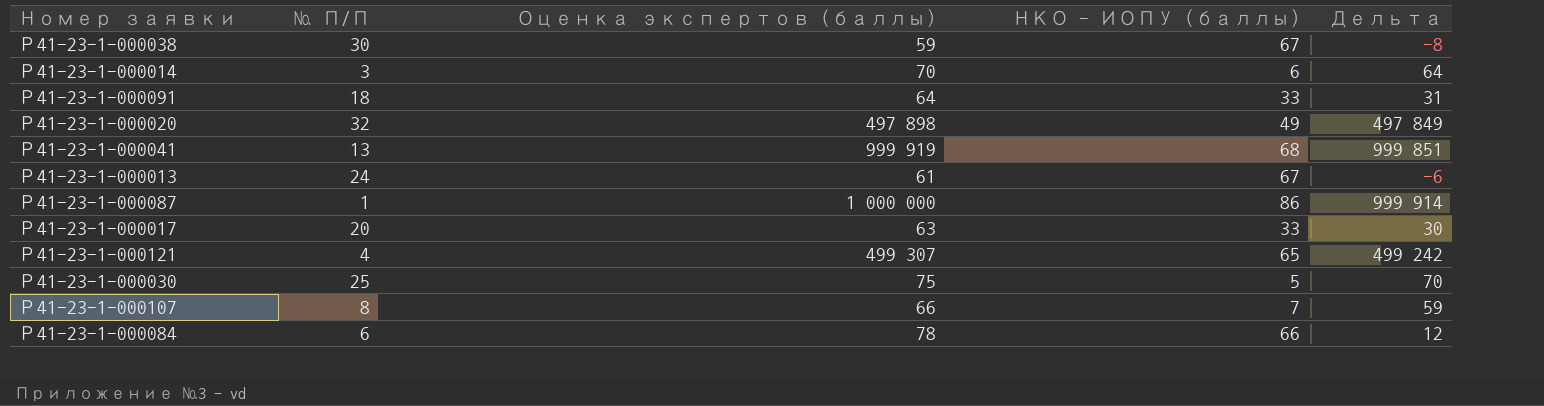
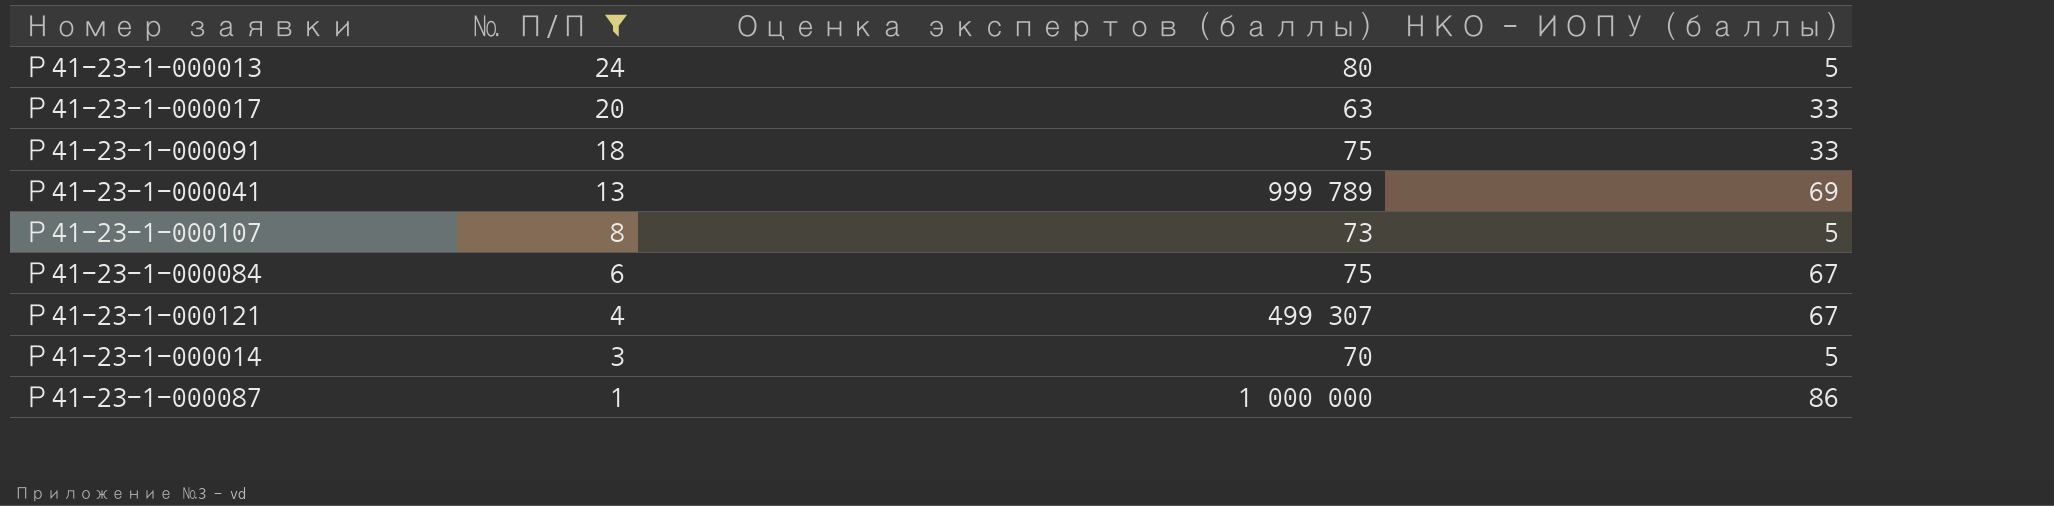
filter: none -> № П/П <= 24
row order: none -> № П/П descending
column Дельта | formula: [Оценка экспертов (баллы)] - [НКО - ИОПУ (баллы)] -> none
Р41-23-1-000013 | Оценка экспертов (баллы): 61 -> 80
Р41-23-1-000013 | НКО - ИОПУ (баллы): 67 -> 5
Р41-23-1-000091 | Оценка экспертов (баллы): 64 -> 75
Р41-23-1-000041 | Оценка экспертов (баллы): 999 919 -> 999 789
Р41-23-1-000041 | НКО - ИОПУ (баллы): 68 -> 69
Р41-23-1-000107 | Оценка экспертов (баллы): 66 -> 73
Р41-23-1-000107 | НКО - ИОПУ (баллы): 7 -> 5
Р41-23-1-000084 | Оценка экспертов (баллы): 78 -> 75
Р41-23-1-000084 | НКО - ИОПУ (баллы): 66 -> 67
Р41-23-1-000121 | НКО - ИОПУ (баллы): 65 -> 67
Р41-23-1-000014 | НКО - ИОПУ (баллы): 6 -> 5

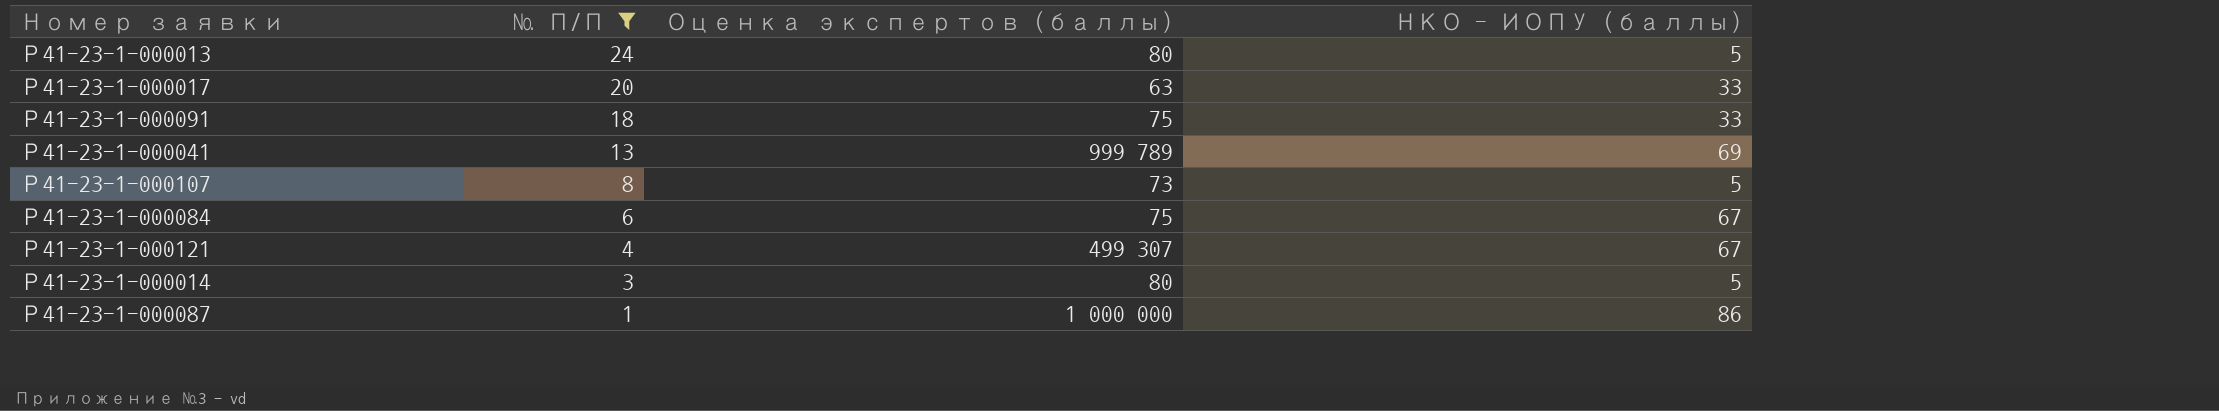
Р41-23-1-000014 | Оценка экспертов (баллы): 70 -> 80

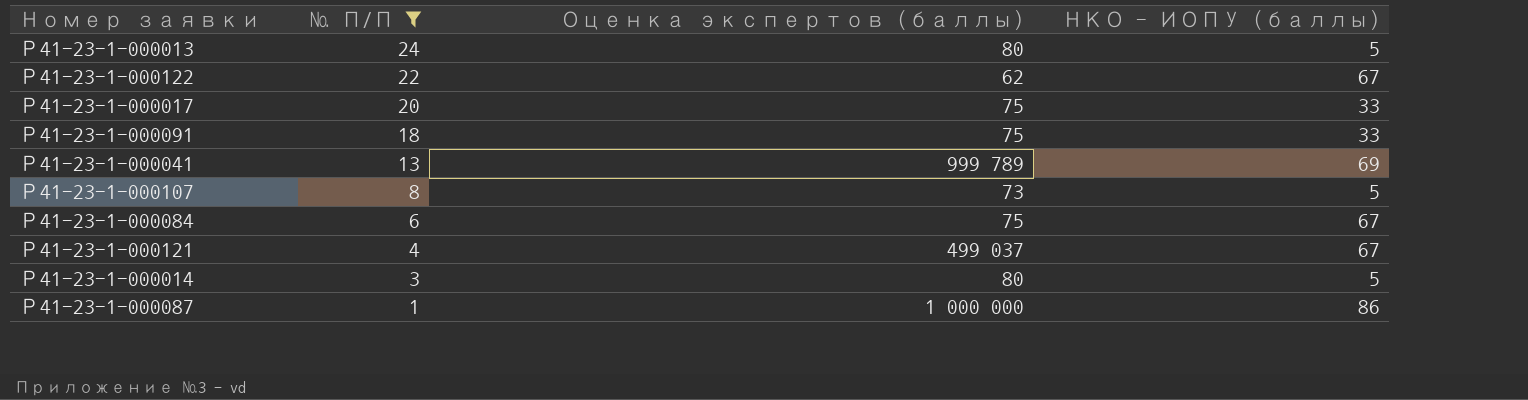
row Р41-23-1-000122: none -> 22 | 62 | 67
Р41-23-1-000017 | Оценка экспертов (баллы): 63 -> 75
Р41-23-1-000121 | Оценка экспертов (баллы): 499 307 -> 499 037

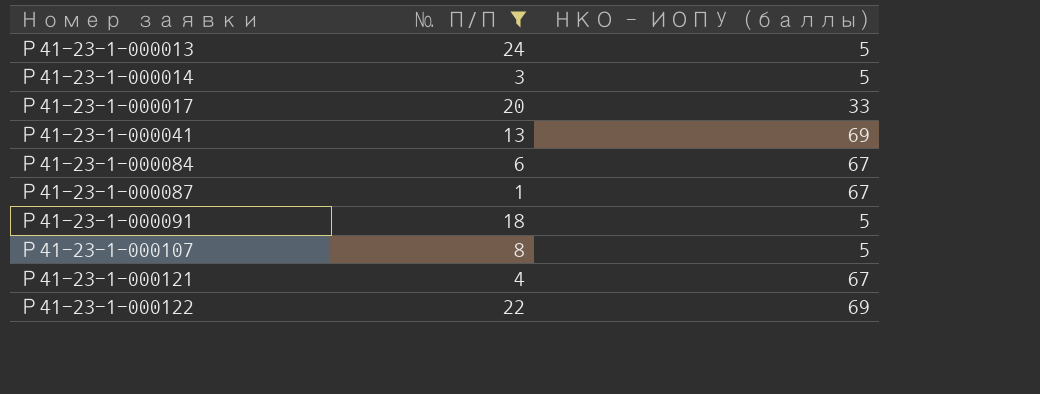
row order: № П/П descending -> Номер заявки ascending
column Оценка экспертов (баллы) | position: 3 -> none
Р41-23-1-000087 | НКО - ИОПУ (баллы): 86 -> 67
Р41-23-1-000091 | НКО - ИОПУ (баллы): 33 -> 5
Р41-23-1-000122 | НКО - ИОПУ (баллы): 67 -> 69

